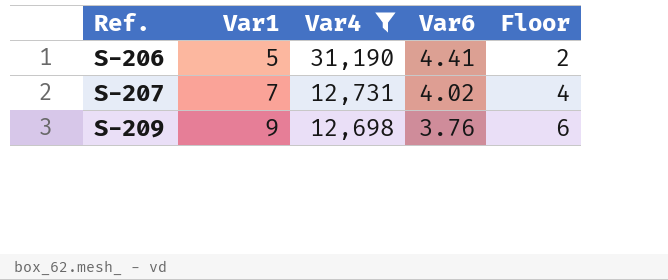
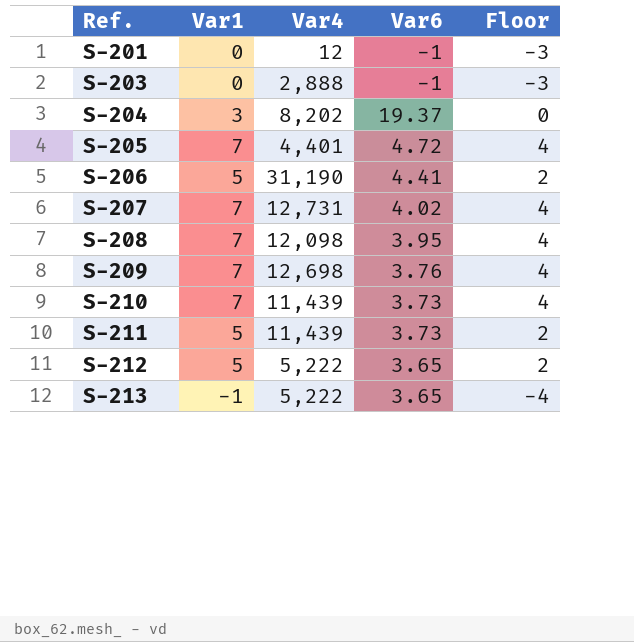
filter: Var4 >= 12,698 -> none
S-209 | Var1: 9 -> 7
S-209 | Floor: 6 -> 4

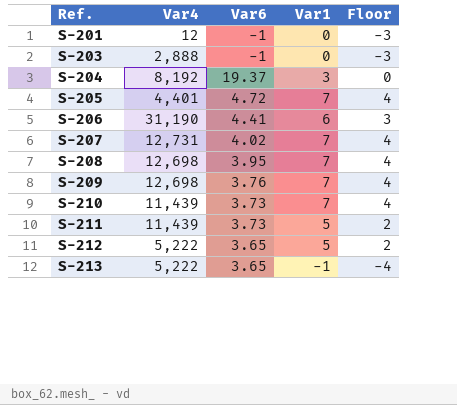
column Var1 | position: 2 -> 4
S-204 | Var4: 8,202 -> 8,192
S-206 | Var1: 5 -> 6
S-206 | Floor: 2 -> 3
S-208 | Var4: 12,098 -> 12,698

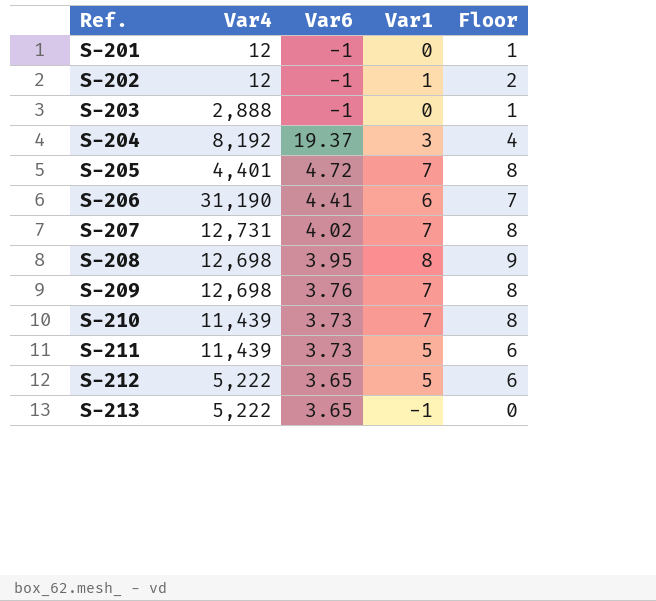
column Floor | formula: [Var1] - 3 -> [Var1] + 1
row S-202: none -> 12 | -1 | 1 | 2
S-208 | Var1: 7 -> 8

